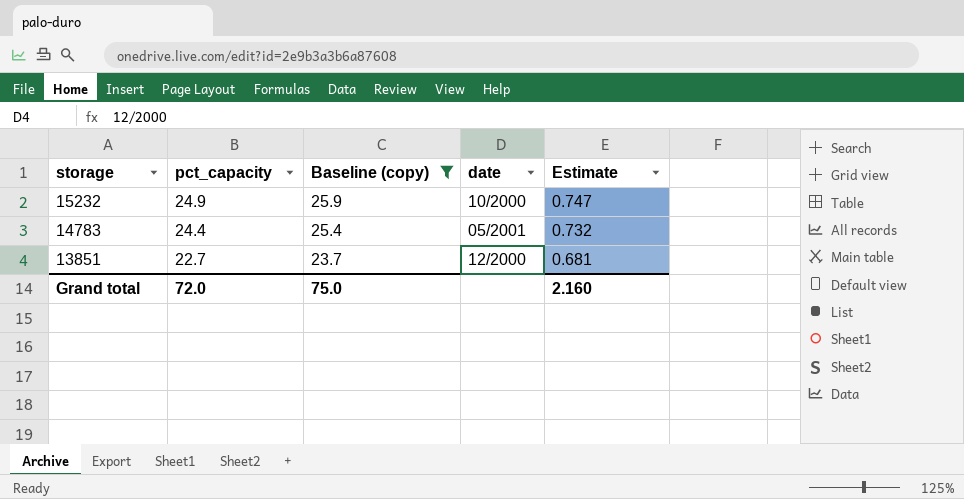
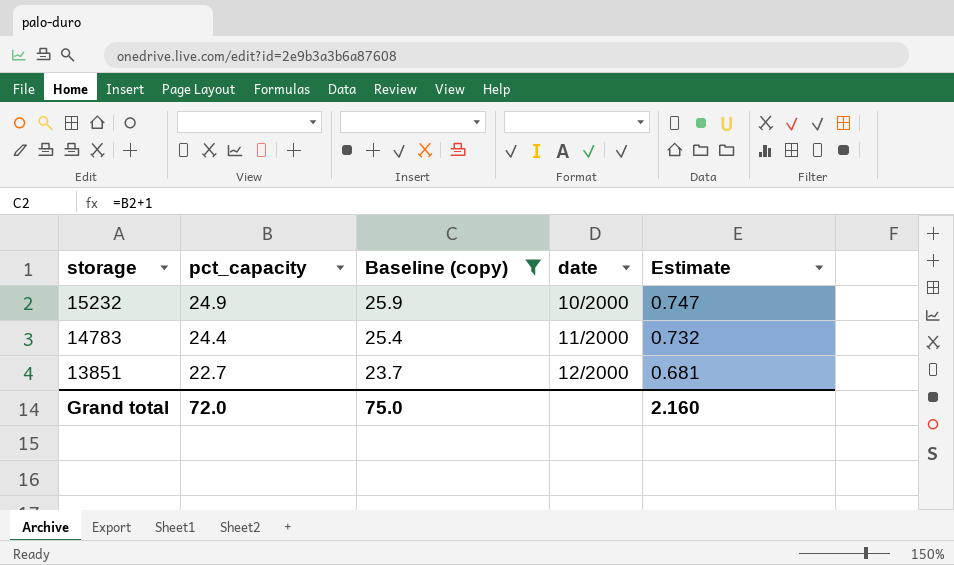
14783 | date: 05/2001 -> 11/2000

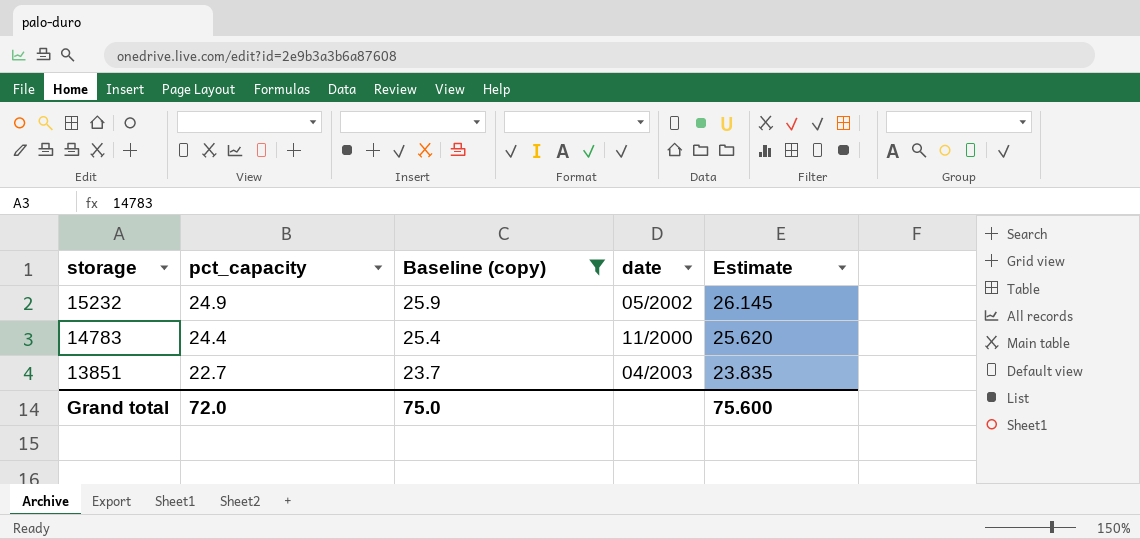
column Estimate | formula: [pct_capacity] * 0.03 -> [pct_capacity] * 1.05
15232 | date: 10/2000 -> 05/2002
13851 | date: 12/2000 -> 04/2003
Grand total | Estimate: 2.160 -> 75.600

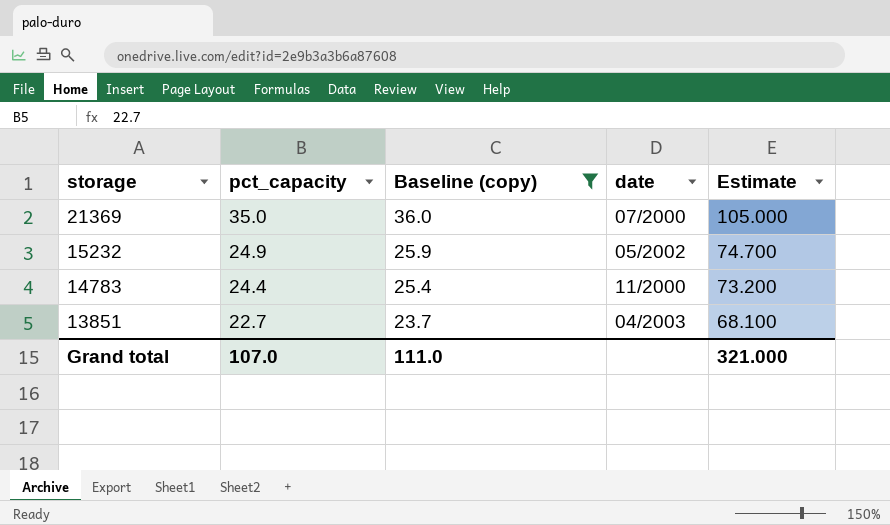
column Estimate | formula: [pct_capacity] * 1.05 -> [pct_capacity] * 3
row 21369: none -> 35.0 | 36.0 | 07/2000 | 105.000
Grand total | pct_capacity: 72.0 -> 107.0
Grand total | Baseline (copy): 75.0 -> 111.0
Grand total | Estimate: 75.600 -> 321.000

